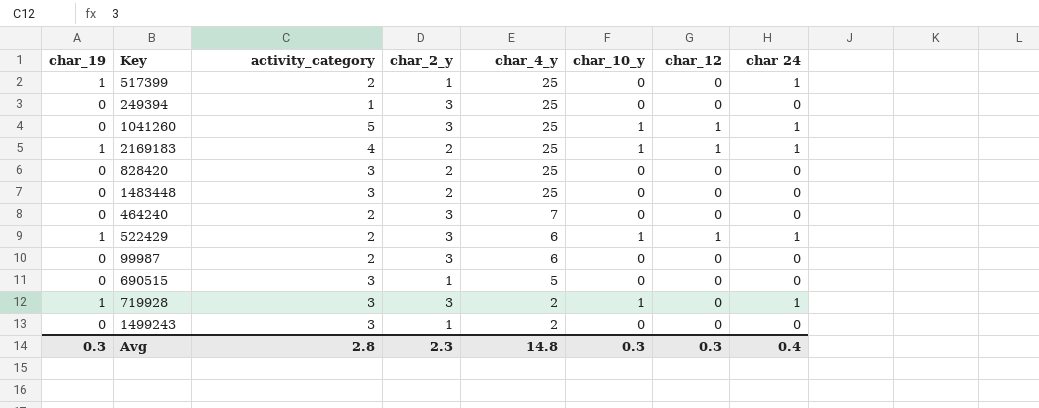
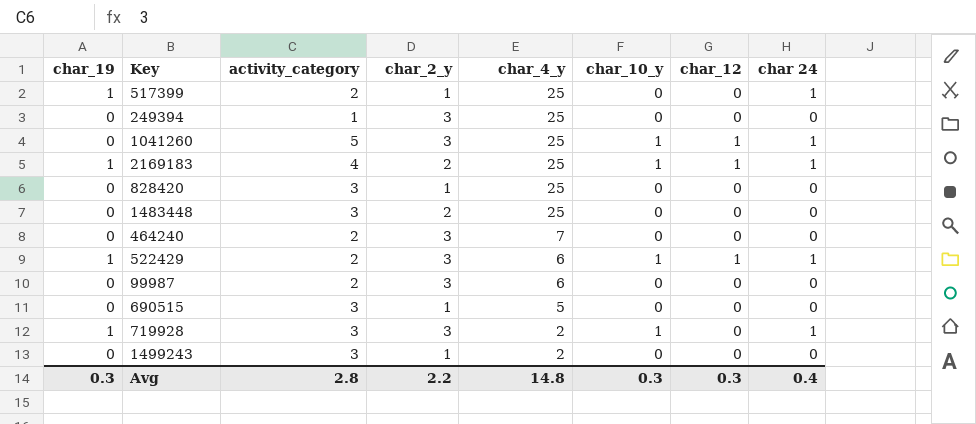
828420 | char_2_y: 2 -> 1
Avg | char_2_y: 2.3 -> 2.2

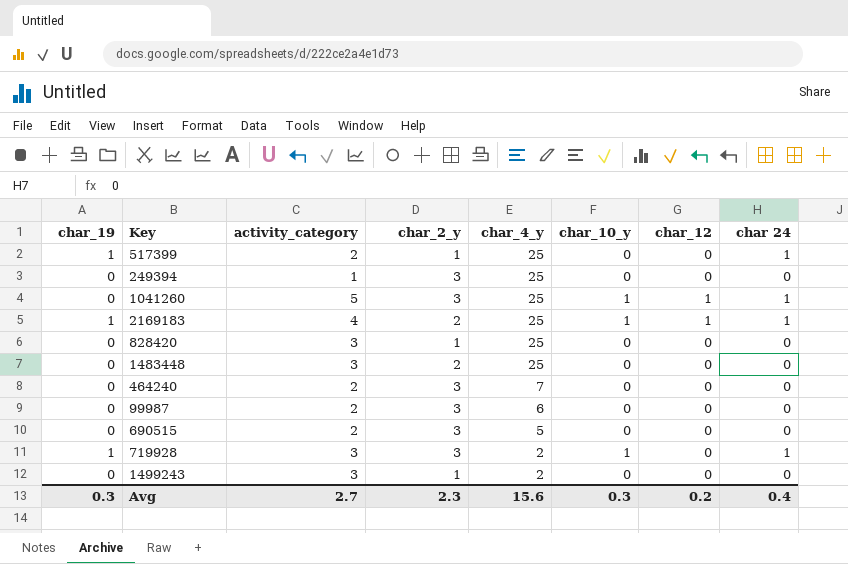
row 522429: 1 | 2 | 3 | 6 | 1 | 1 | 1 -> none
690515 | activity_category: 3 -> 2
690515 | char_2_y: 1 -> 3
Avg | activity_category: 2.8 -> 2.7
Avg | char_2_y: 2.2 -> 2.3
Avg | char_4_y: 14.8 -> 15.6
Avg | char_12: 0.3 -> 0.2

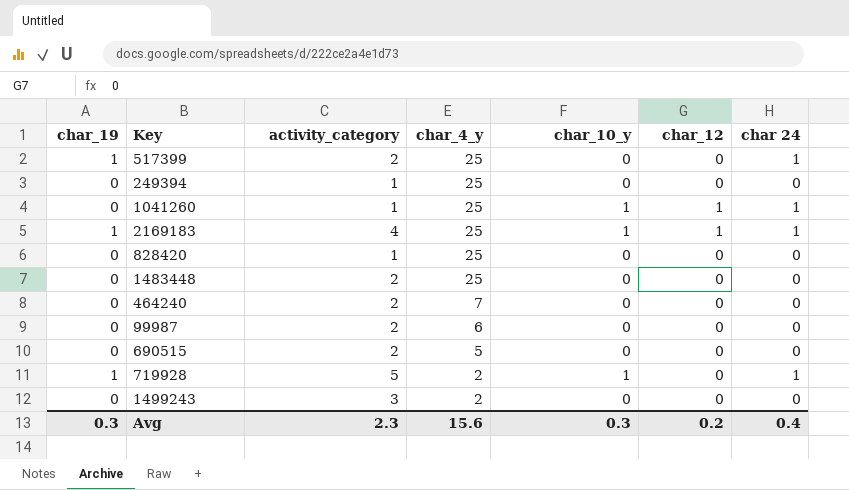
column char_2_y | position: 4 -> none
1041260 | activity_category: 5 -> 1
828420 | activity_category: 3 -> 1
1483448 | activity_category: 3 -> 2
719928 | activity_category: 3 -> 5
Avg | activity_category: 2.7 -> 2.3

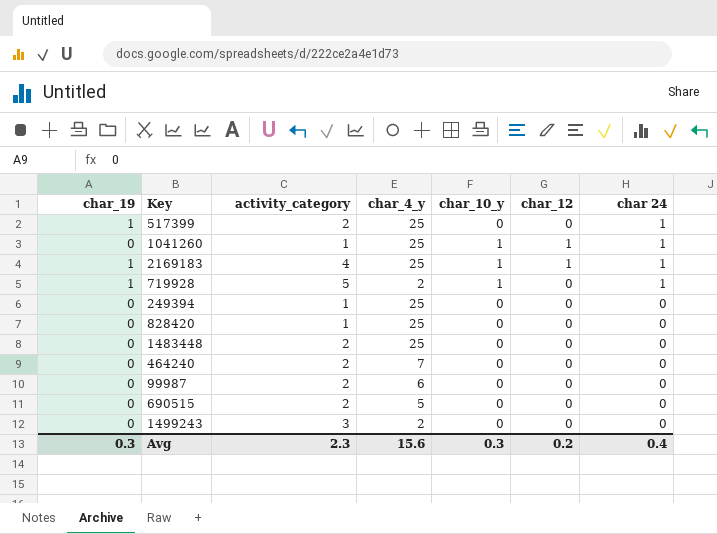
row order: char_4_y descending -> char 24 descending

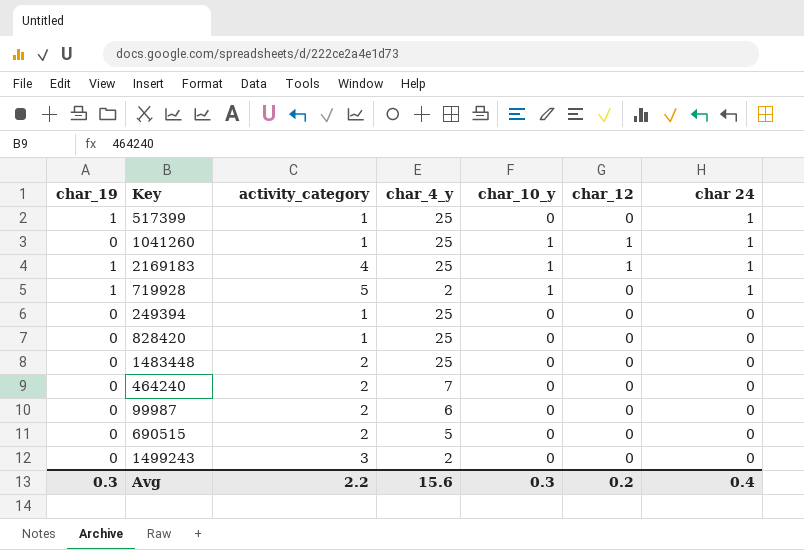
517399 | activity_category: 2 -> 1
Avg | activity_category: 2.3 -> 2.2

